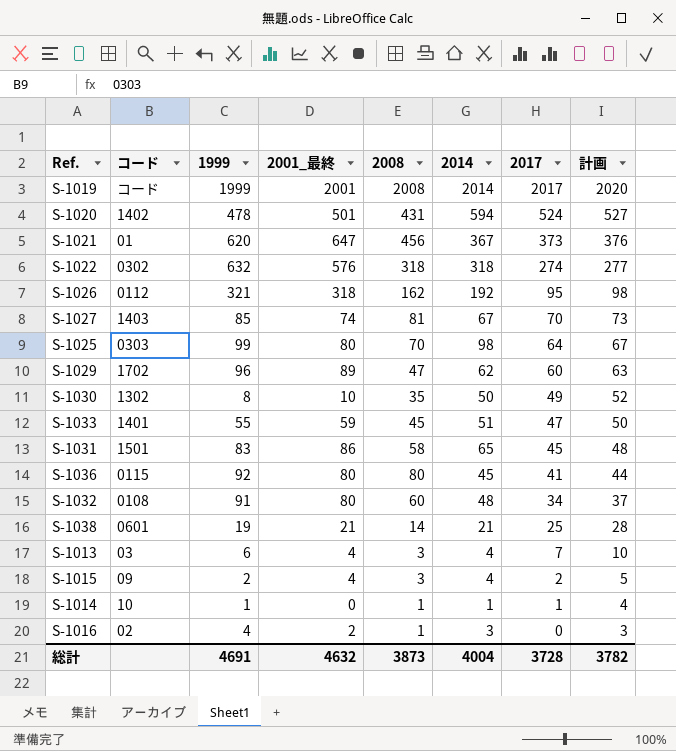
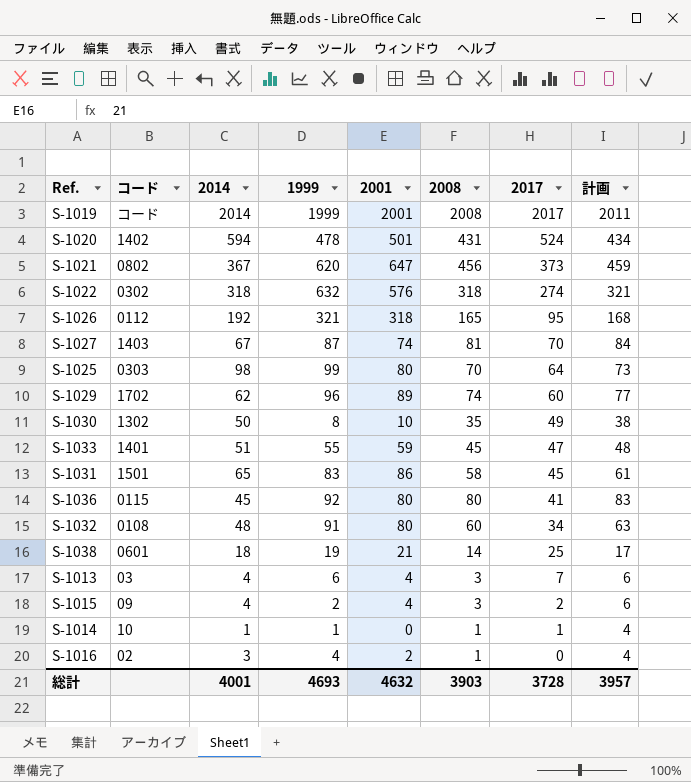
column 2014 | position: 6 -> 3
column name: 2001_最終 -> 2001
column 計画 | formula: [2017] + 3 -> [2008] + 3
S-1021 | コード: 01 -> 0802
S-1026 | 2008: 162 -> 165
S-1027 | 1999: 85 -> 87
S-1029 | 2008: 47 -> 74
S-1038 | 2014: 21 -> 18
総計 | 2014: 4004 -> 4001
総計 | 1999: 4691 -> 4693
総計 | 2008: 3873 -> 3903
総計 | 計画: 3782 -> 3957

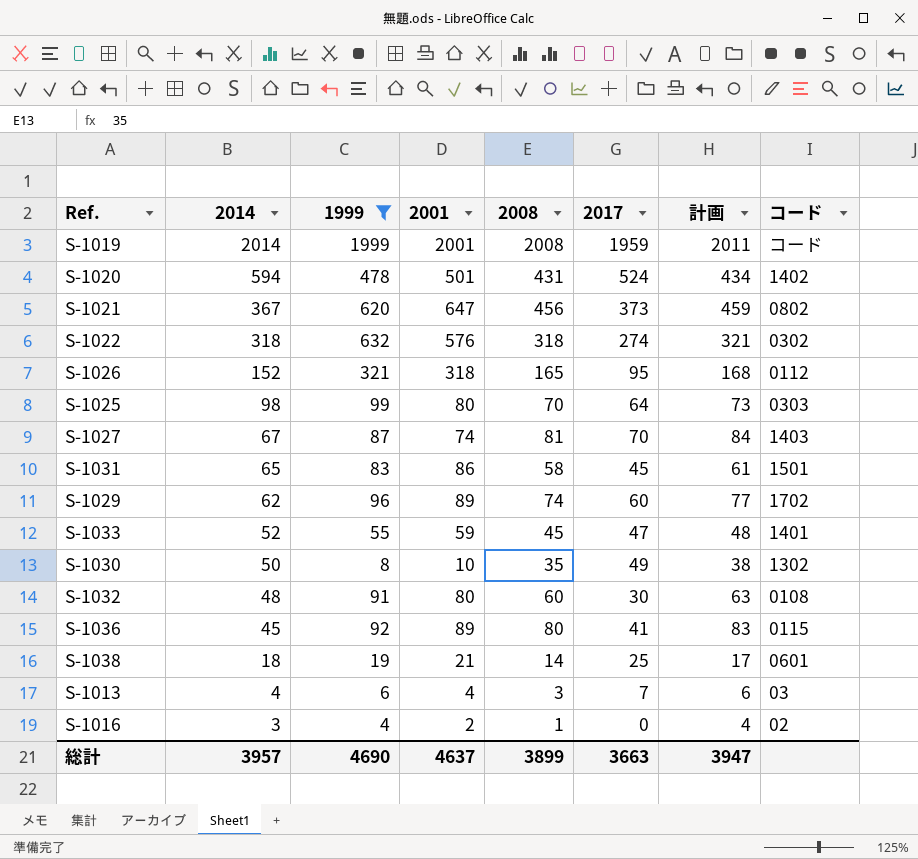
filter: none -> 1999 >= 4
row order: 2017 descending -> 2014 descending
column コード | position: 2 -> 8
S-1019 | 2017: 2017 -> 1959
S-1026 | 2014: 192 -> 152
S-1033 | 2014: 51 -> 52
S-1032 | 2017: 34 -> 30
S-1036 | 2001: 80 -> 89
総計 | 2014: 4001 -> 3957
総計 | 1999: 4693 -> 4690
総計 | 2001: 4632 -> 4637
総計 | 2008: 3903 -> 3899
総計 | 2017: 3728 -> 3663
総計 | 計画: 3957 -> 3947

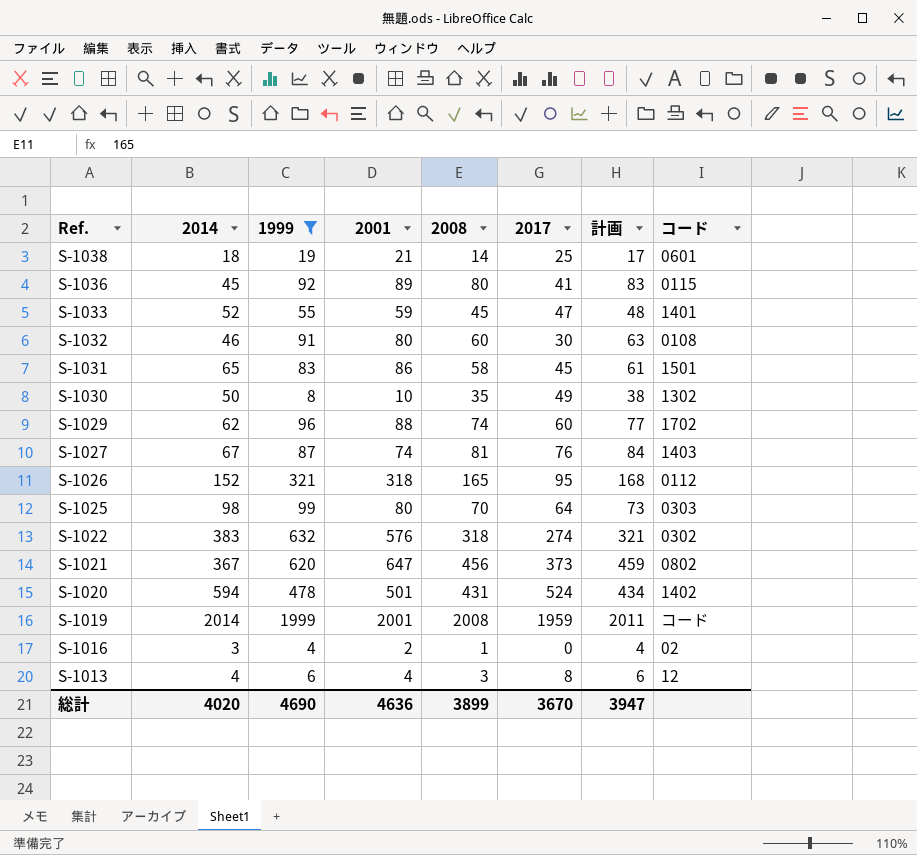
row order: 2014 descending -> Ref. descending
S-1032 | 2014: 48 -> 46
S-1029 | 2001: 89 -> 88
S-1027 | 2017: 70 -> 76
S-1022 | 2014: 318 -> 383
S-1013 | 2017: 7 -> 8
S-1013 | コード: 03 -> 12
総計 | 2014: 3957 -> 4020
総計 | 2001: 4637 -> 4636
総計 | 2017: 3663 -> 3670

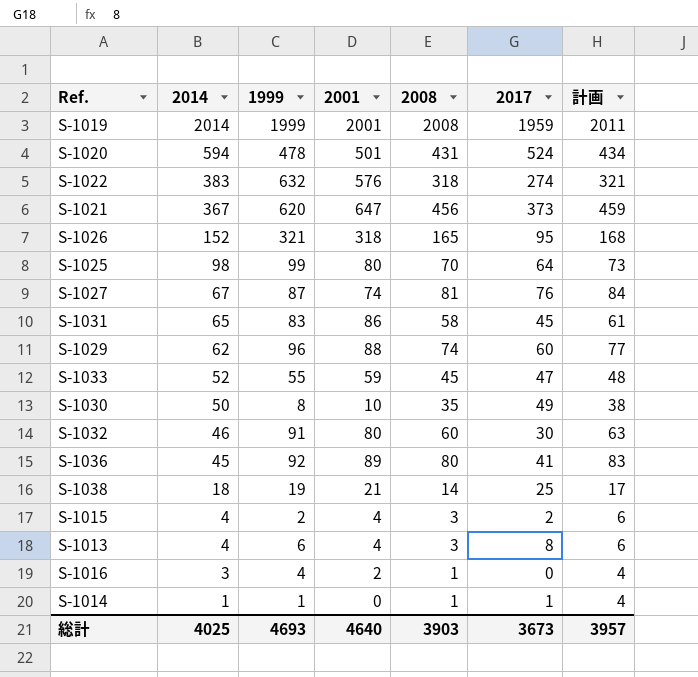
filter: 1999 >= 4 -> none
row order: Ref. descending -> 2014 descending
column コード | position: 8 -> none
総計 | 2014: 4020 -> 4025
総計 | 1999: 4690 -> 4693
総計 | 2001: 4636 -> 4640
総計 | 2008: 3899 -> 3903
総計 | 2017: 3670 -> 3673
総計 | 計画: 3947 -> 3957

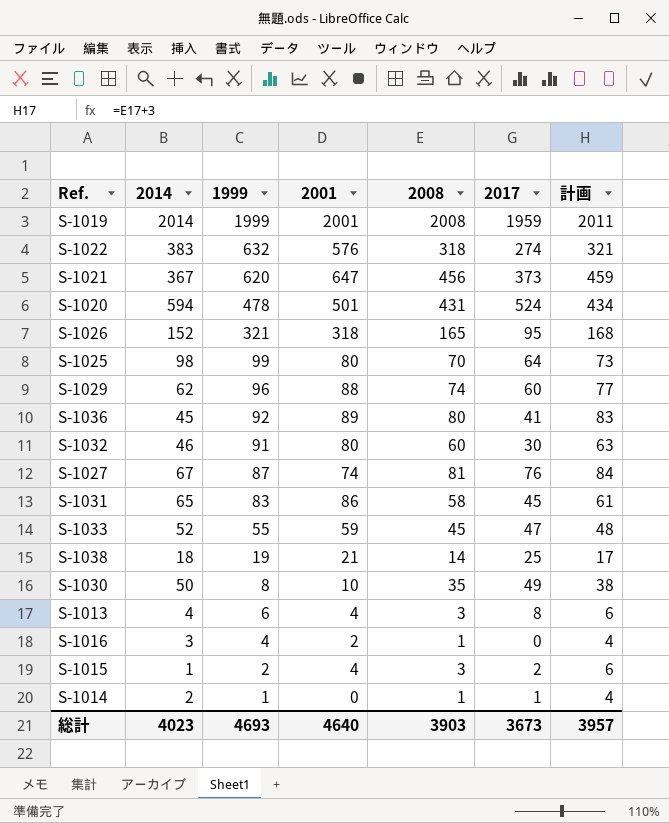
row order: 2014 descending -> 1999 descending
S-1015 | 2014: 4 -> 1
S-1014 | 2014: 1 -> 2
総計 | 2014: 4025 -> 4023

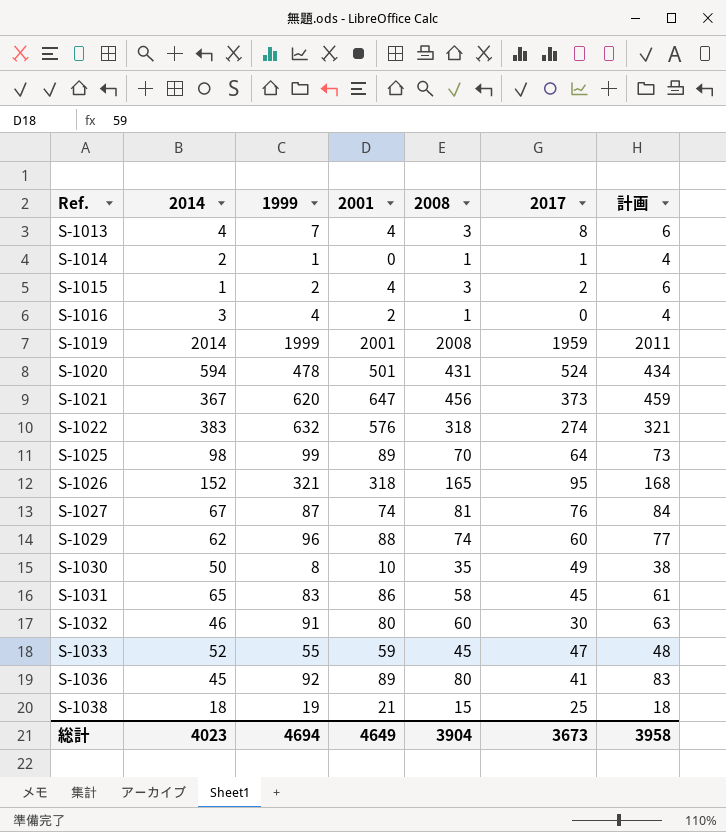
row order: 1999 descending -> Ref. ascending
S-1013 | 1999: 6 -> 7
S-1025 | 2001: 80 -> 89
S-1038 | 2008: 14 -> 15
S-1038 | 計画: 17 -> 18
総計 | 1999: 4693 -> 4694
総計 | 2001: 4640 -> 4649
総計 | 2008: 3903 -> 3904
総計 | 計画: 3957 -> 3958

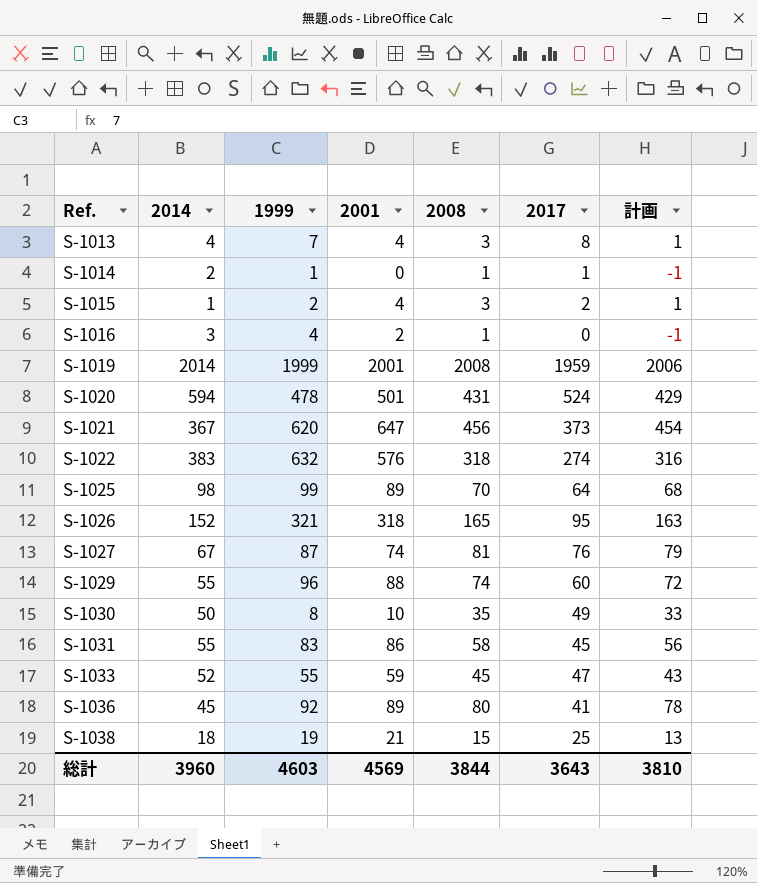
column 計画 | formula: [2008] + 3 -> [2008] - 2
row S-1032: 46 | 91 | 80 | 60 | 30 | 63 -> none
S-1029 | 2014: 62 -> 55
S-1031 | 2014: 65 -> 55
総計 | 2014: 4023 -> 3960
総計 | 1999: 4694 -> 4603
総計 | 2001: 4649 -> 4569
総計 | 2008: 3904 -> 3844
総計 | 2017: 3673 -> 3643
総計 | 計画: 3958 -> 3810

